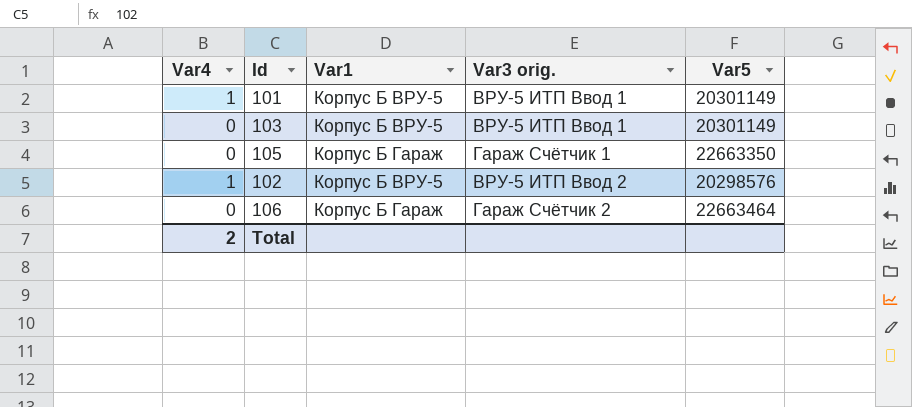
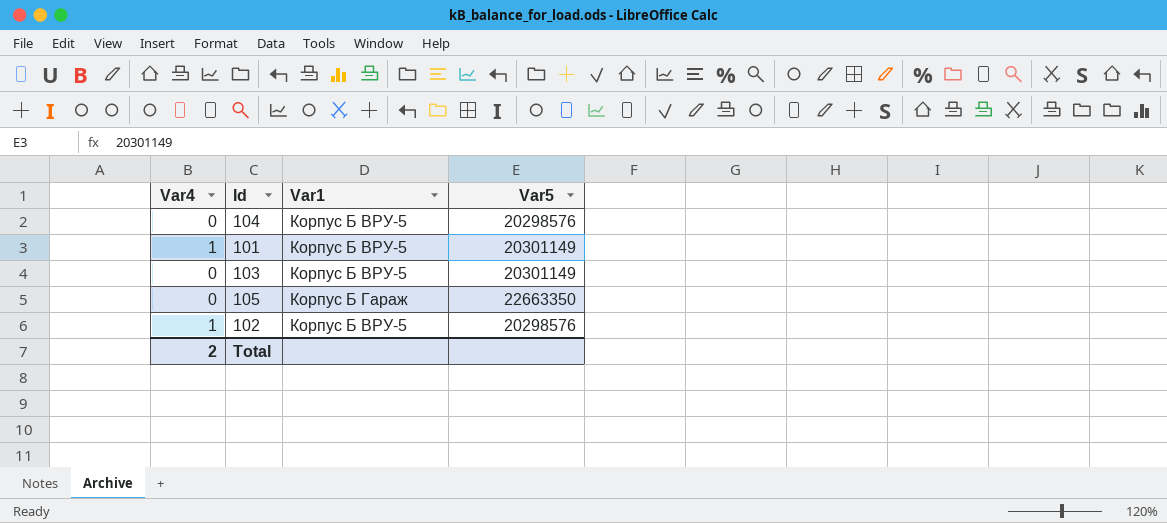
column Var3 orig. | position: 4 -> none
row 106: 0 | Корпус Б Гараж | Гараж Счётчик 2 | 22663464 -> none
row 104: none -> 0 | Корпус Б ВРУ-5 | 20298576

